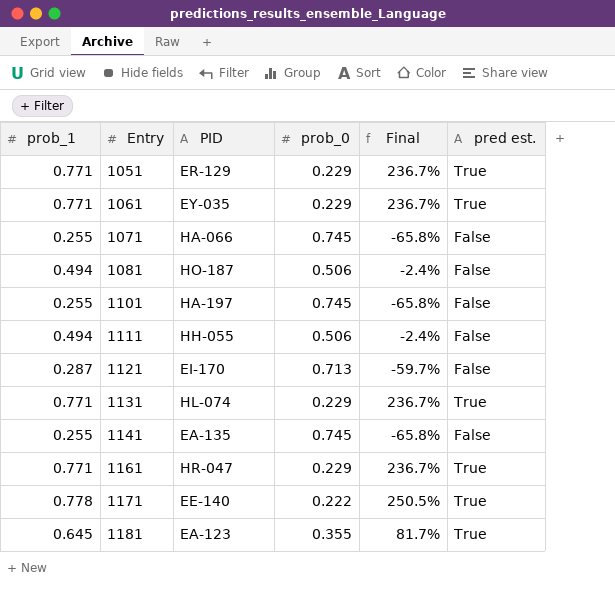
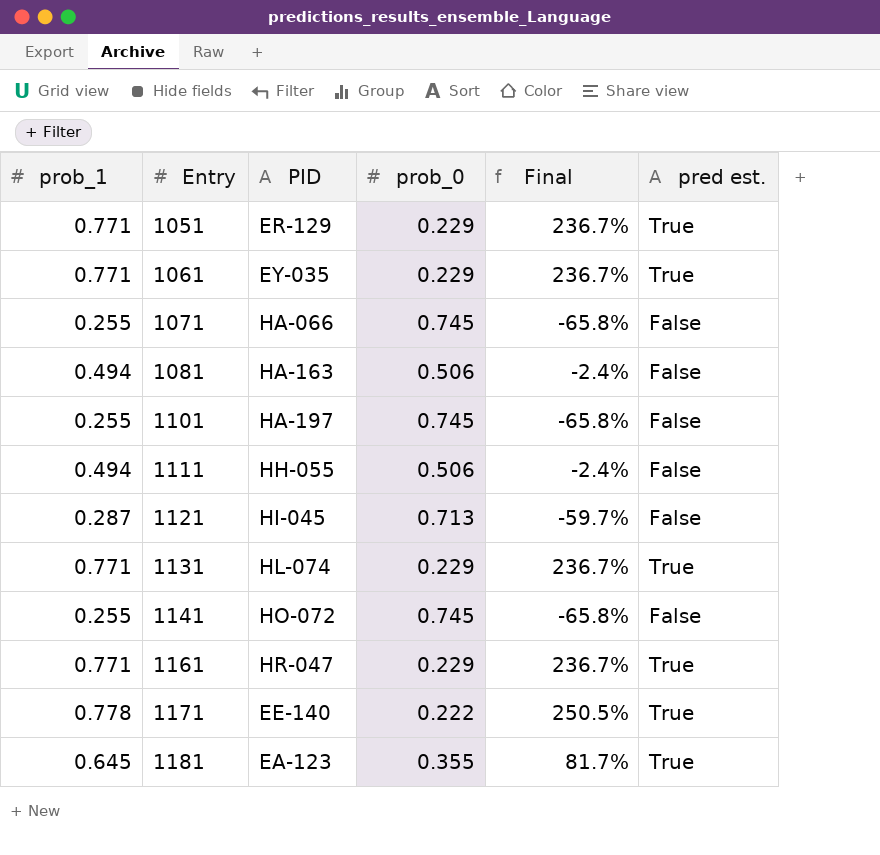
1081 | PID: HO-187 -> HA-163
1121 | PID: EI-170 -> HI-045
1141 | PID: EA-135 -> HO-072

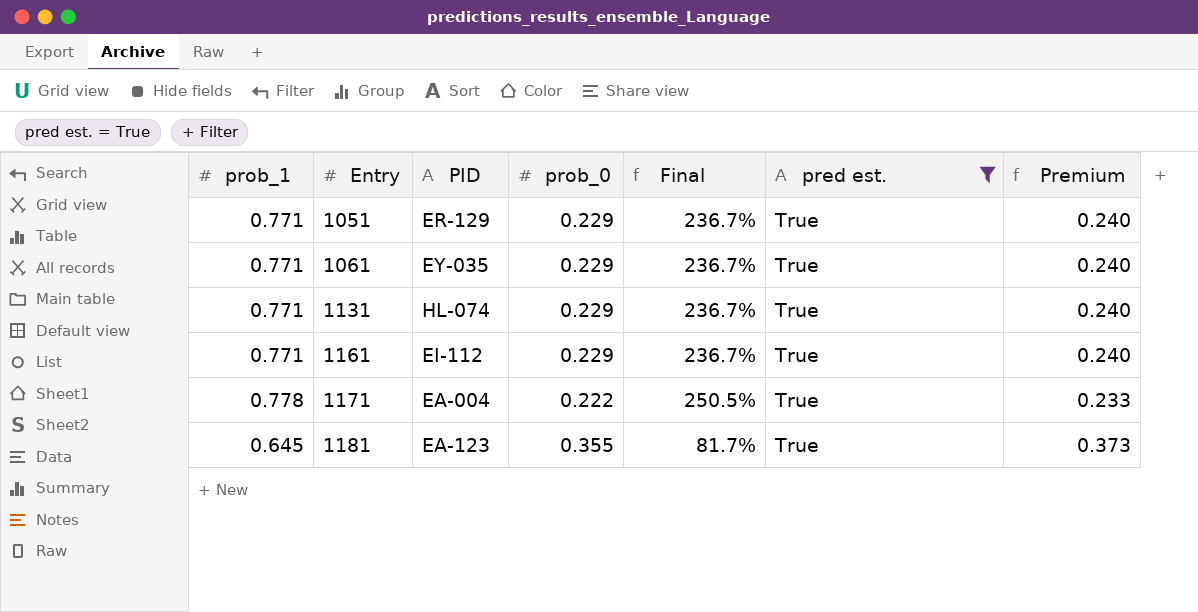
filter: none -> pred est. = True
column Premium | formula: none -> [prob_0] * 1.05
1161 | PID: HR-047 -> EI-112
1171 | PID: EE-140 -> EA-004

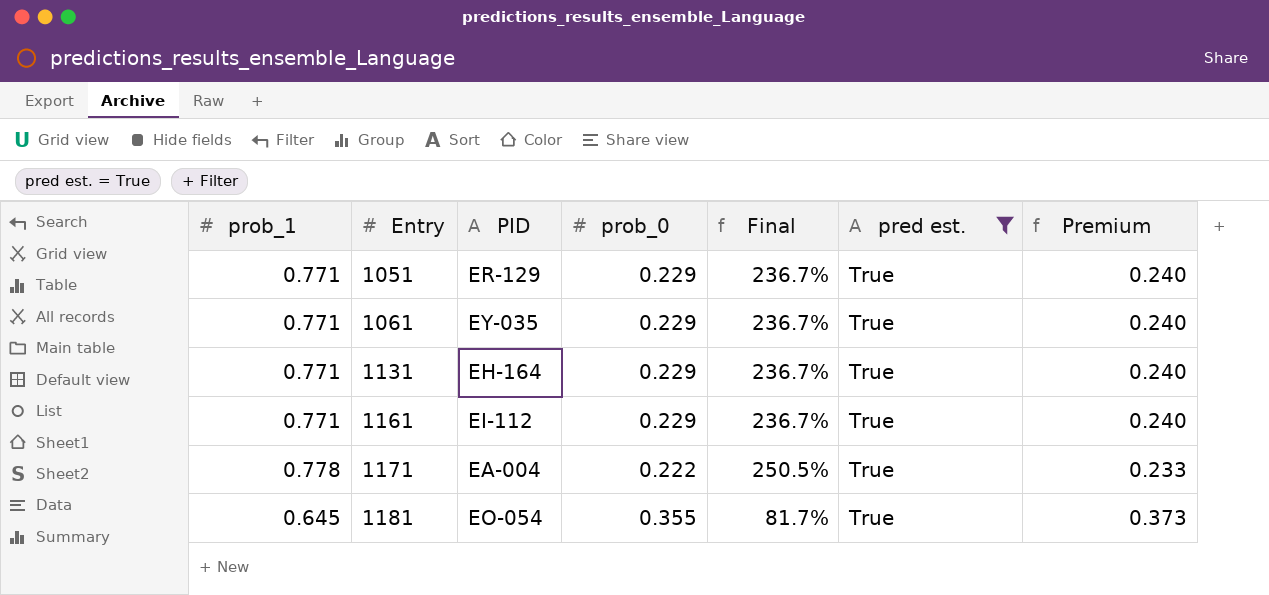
1131 | PID: HL-074 -> EH-164
1181 | PID: EA-123 -> EO-054

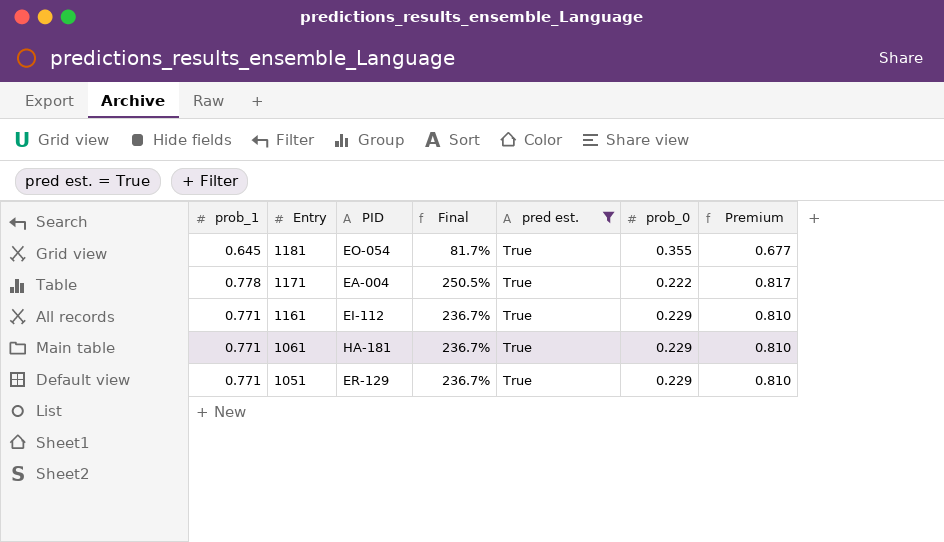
row order: Entry ascending -> Entry descending
column prob_0 | position: 4 -> 6
column Premium | formula: [prob_0] * 1.05 -> [prob_1] * 1.05
row 1131: 0.771 | EH-164 | 0.229 | 236.7% | True | 0.240 -> none
1061 | PID: EY-035 -> HA-181

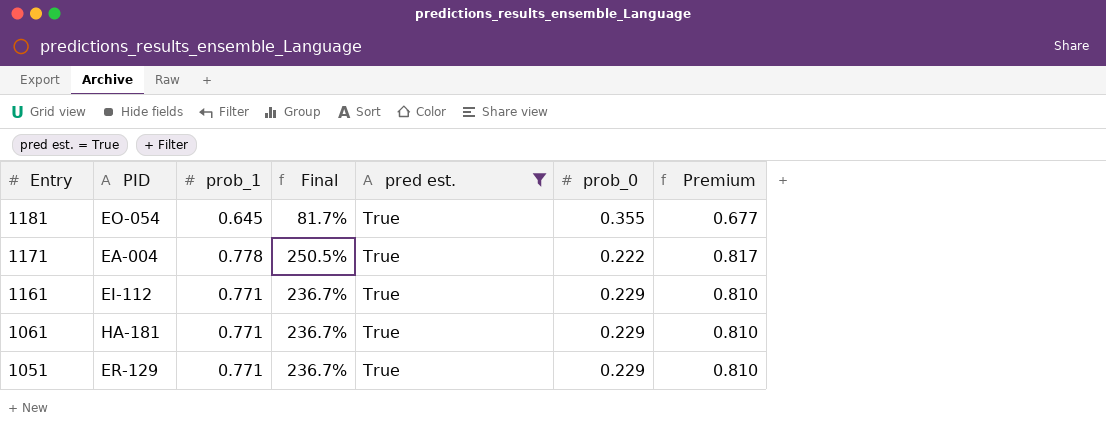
column prob_1 | position: 1 -> 3

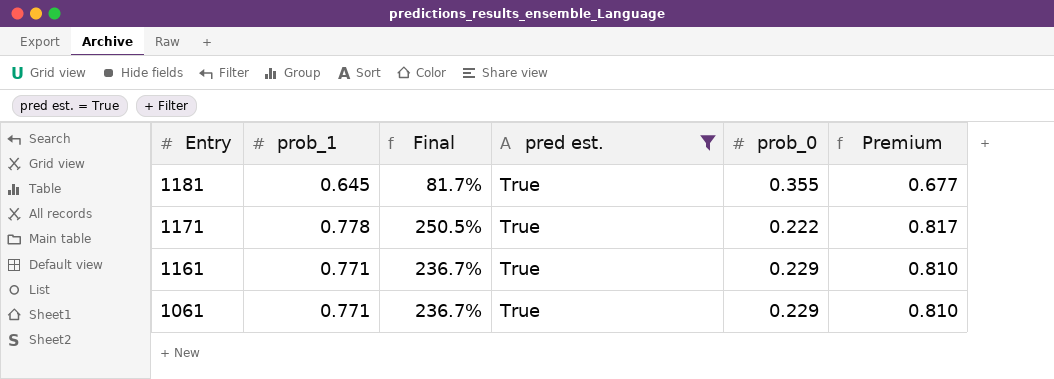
column PID | position: 2 -> none
row 1051: ER-129 | 0.771 | 236.7% | True | 0.229 | 0.810 -> none

